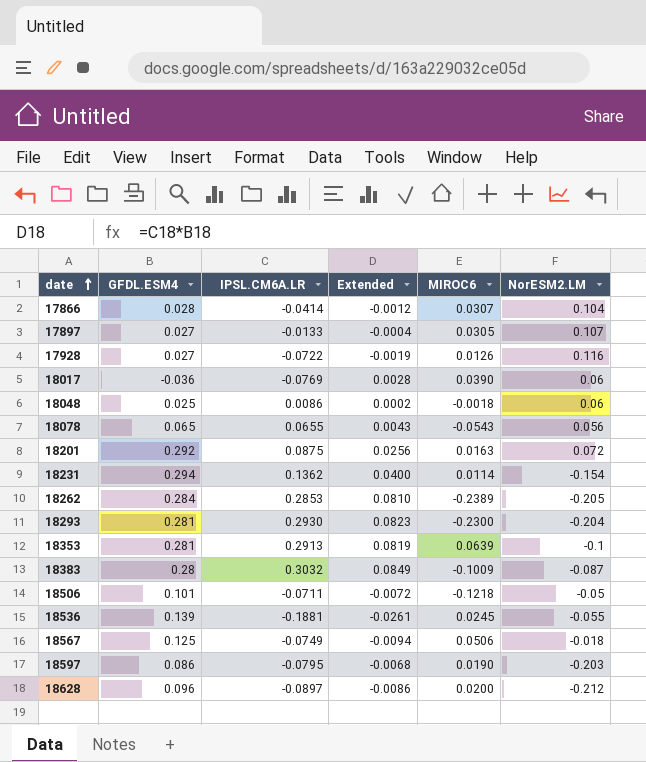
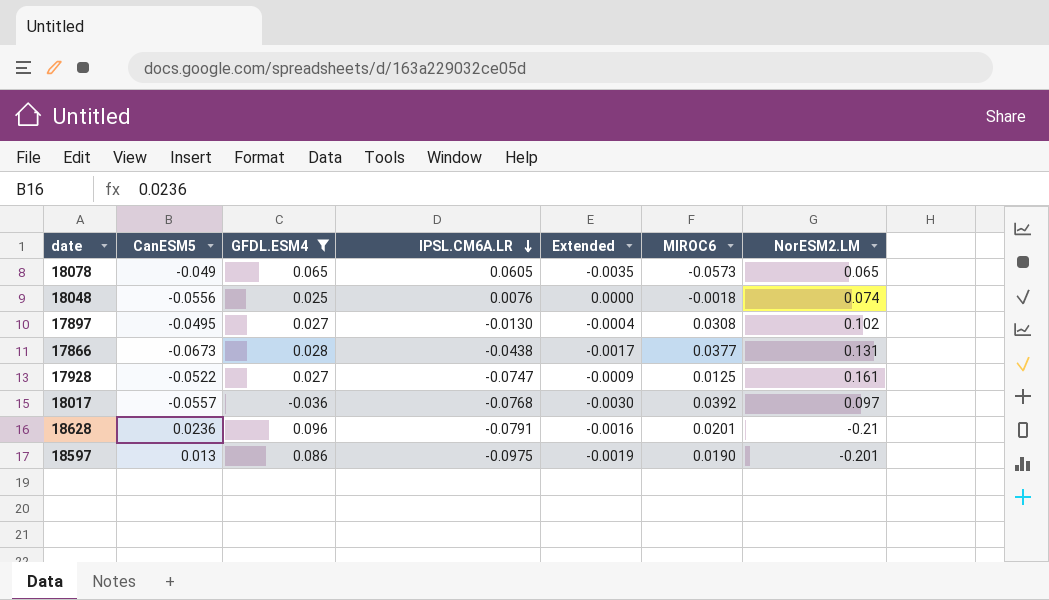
filter: none -> GFDL.ESM4 <= 0.096
row order: date ascending -> IPSL.CM6A.LR descending
column CanESM5 | position: none -> 2
column Extended | formula: [GFDL.ESM4] * [IPSL.CM6A.LR] -> [IPSL.CM6A.LR] * [MIROC6]
18078 | IPSL.CM6A.LR: 0.0655 -> 0.0605
18078 | MIROC6: -0.0543 -> -0.0573
18078 | NorESM2.LM: 0.056 -> 0.065
18048 | IPSL.CM6A.LR: 0.0086 -> 0.0076
18048 | NorESM2.LM: 0.06 -> 0.074
17897 | IPSL.CM6A.LR: -0.0133 -> -0.0130
17897 | MIROC6: 0.0305 -> 0.0308
17897 | NorESM2.LM: 0.107 -> 0.102
17866 | IPSL.CM6A.LR: -0.0414 -> -0.0438
17866 | MIROC6: 0.0307 -> 0.0377
17866 | NorESM2.LM: 0.104 -> 0.131
17928 | IPSL.CM6A.LR: -0.0722 -> -0.0747
17928 | MIROC6: 0.0126 -> 0.0125
17928 | NorESM2.LM: 0.116 -> 0.161
18017 | IPSL.CM6A.LR: -0.0769 -> -0.0768
18017 | MIROC6: 0.0390 -> 0.0392
18017 | NorESM2.LM: 0.06 -> 0.097
18628 | IPSL.CM6A.LR: -0.0897 -> -0.0791
18628 | MIROC6: 0.0200 -> 0.0201
18628 | NorESM2.LM: -0.212 -> -0.21
18597 | IPSL.CM6A.LR: -0.0795 -> -0.0975
18597 | NorESM2.LM: -0.203 -> -0.201

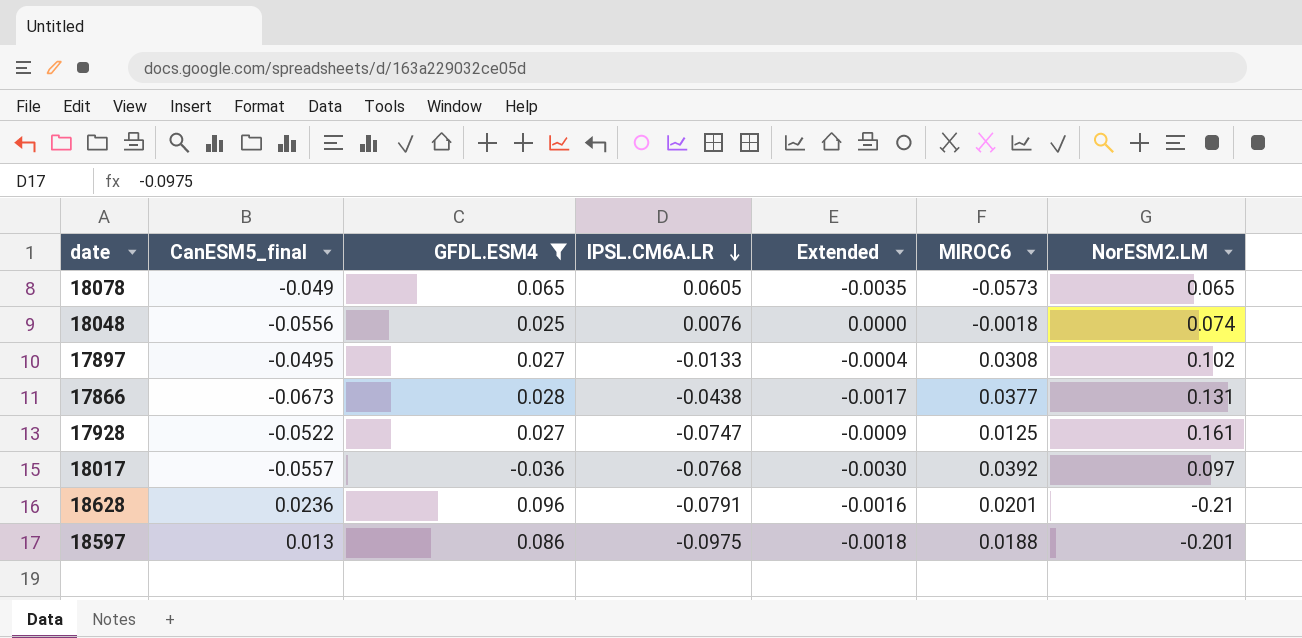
column name: CanESM5 -> CanESM5_final
17897 | IPSL.CM6A.LR: -0.0130 -> -0.0133
18597 | Extended: -0.0019 -> -0.0018
18597 | MIROC6: 0.0190 -> 0.0188

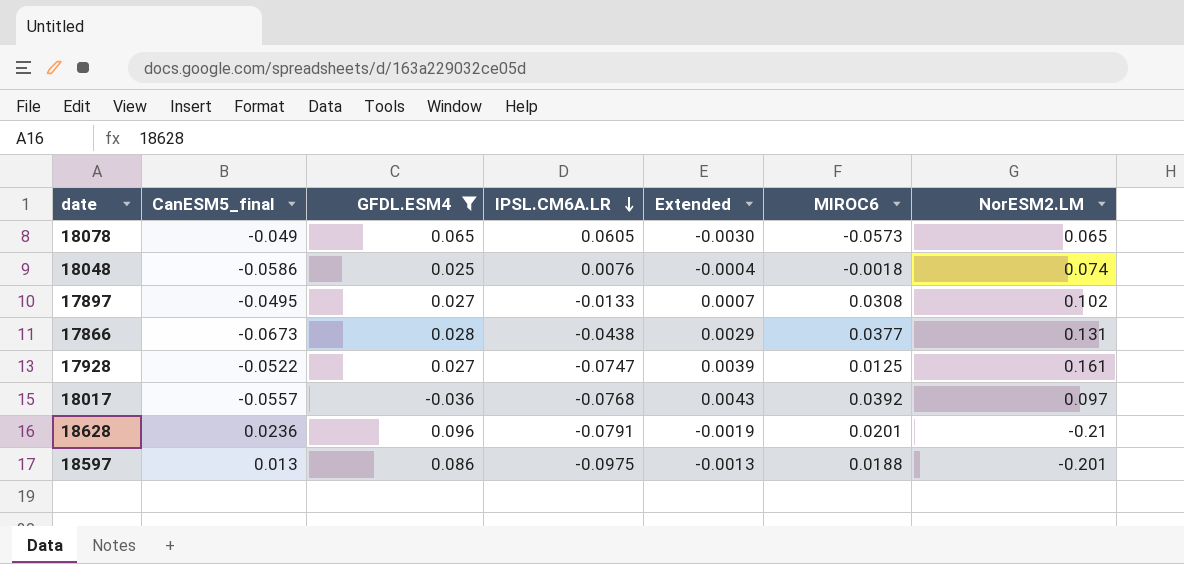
column Extended | formula: [IPSL.CM6A.LR] * [MIROC6] -> [CanESM5_final] * [IPSL.CM6A.LR]
18048 | CanESM5_final: -0.0556 -> -0.0586

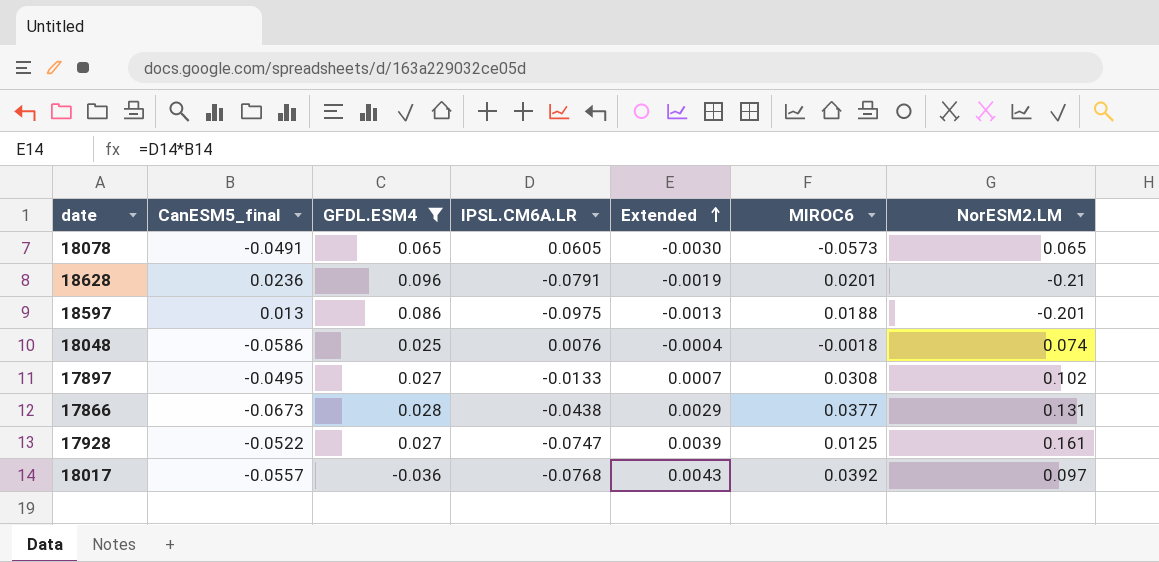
row order: IPSL.CM6A.LR descending -> Extended ascending
18078 | CanESM5_final: -0.049 -> -0.0491

